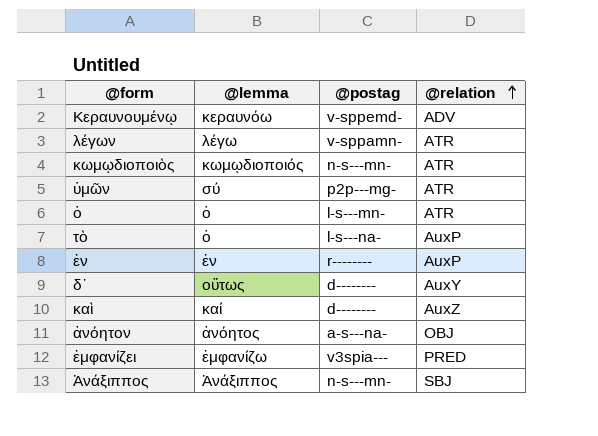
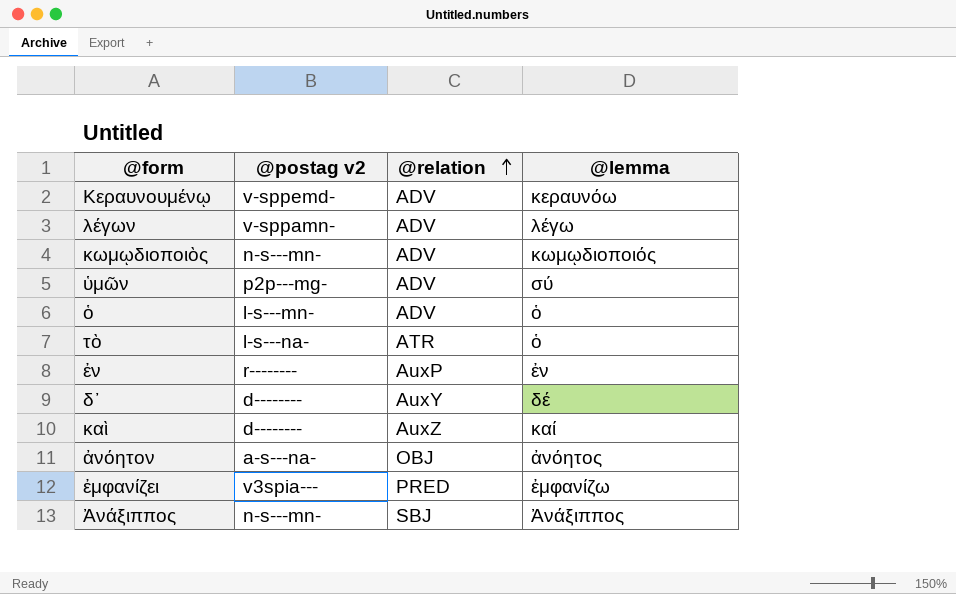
column name: @postag -> @postag v2
column @lemma | position: 2 -> 4
λέγων | @relation: ATR -> ADV
κωμῳδιοποιὸς | @relation: ATR -> ADV
ὑμῶν | @relation: ATR -> ADV
ὁ | @relation: ATR -> ADV
τὸ | @relation: AuxP -> ATR
δ᾽ | @lemma: οὕτως -> δέ

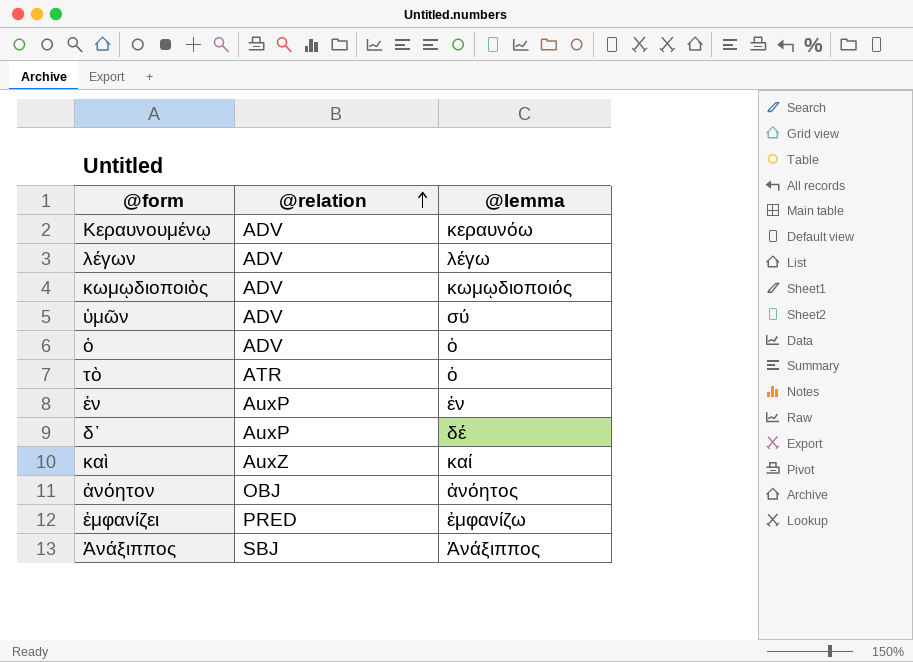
column @postag v2 | position: 2 -> none
δ᾽ | @relation: AuxY -> AuxP

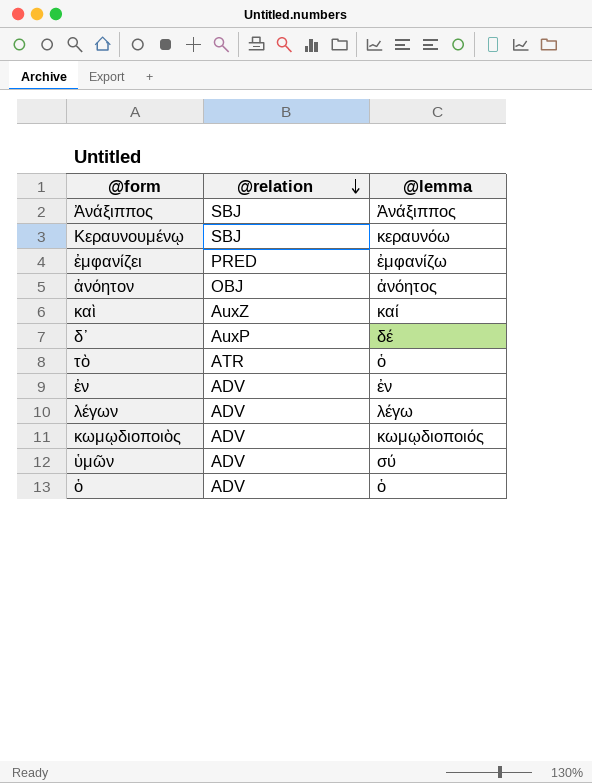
row order: @relation ascending -> @relation descending
Κεραυνουμένῳ | @relation: ADV -> SBJ
ἐν | @relation: AuxP -> ADV

